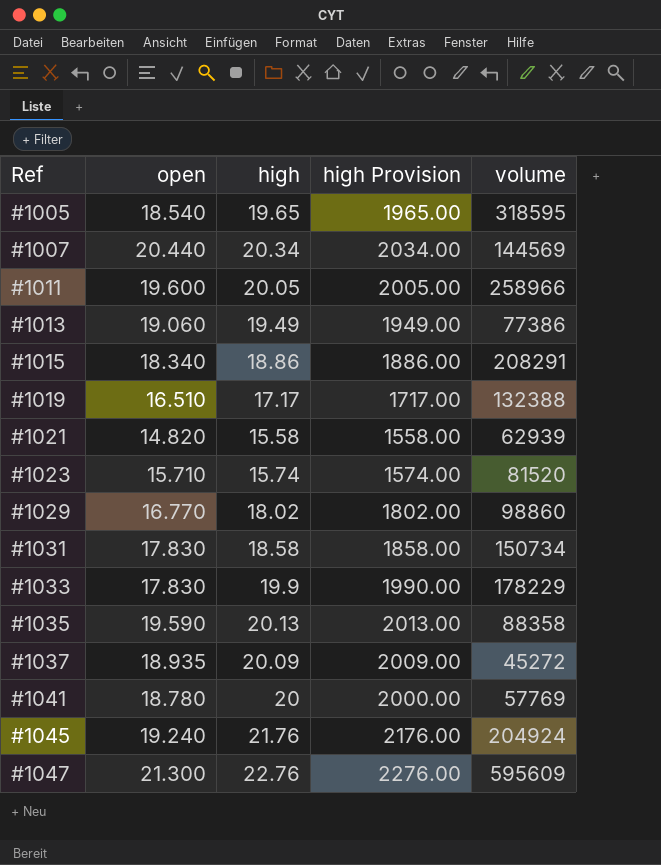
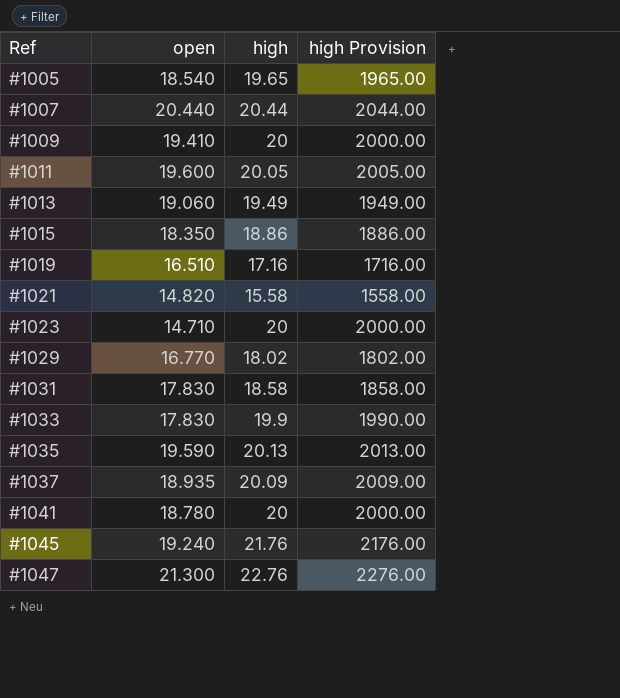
column volume | position: 5 -> none
#1007 | high: 20.34 -> 20.44
#1007 | high Provision: 2034.00 -> 2044.00
row #1009: none -> 19.410 | 20 | 2000.00
#1015 | open: 18.340 -> 18.350
#1019 | high: 17.17 -> 17.16
#1019 | high Provision: 1717.00 -> 1716.00
#1023 | open: 15.710 -> 14.710
#1023 | high: 15.74 -> 20
#1023 | high Provision: 1574.00 -> 2000.00

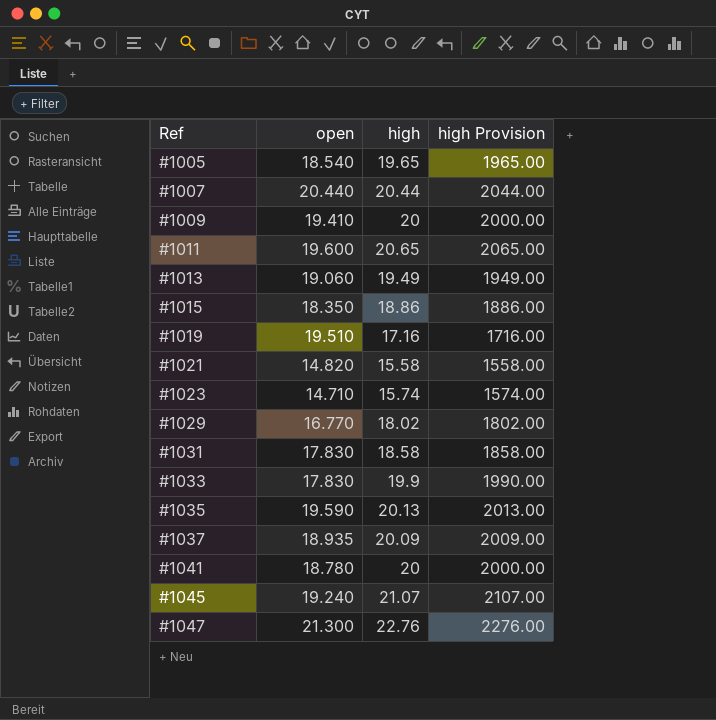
#1011 | high: 20.05 -> 20.65
#1011 | high Provision: 2005.00 -> 2065.00
#1019 | open: 16.510 -> 19.510
#1023 | high: 20 -> 15.74
#1023 | high Provision: 2000.00 -> 1574.00
#1045 | high: 21.76 -> 21.07
#1045 | high Provision: 2176.00 -> 2107.00

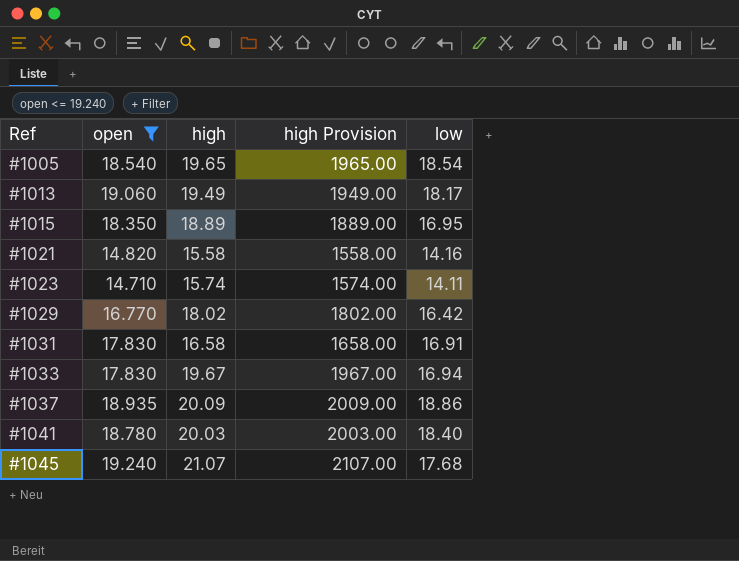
filter: none -> open <= 19.240
column low | position: none -> 5
#1015 | high: 18.86 -> 18.89
#1015 | high Provision: 1886.00 -> 1889.00
#1031 | high: 18.58 -> 16.58
#1031 | high Provision: 1858.00 -> 1658.00
#1033 | high: 19.9 -> 19.67
#1033 | high Provision: 1990.00 -> 1967.00
#1041 | high: 20 -> 20.03
#1041 | high Provision: 2000.00 -> 2003.00

